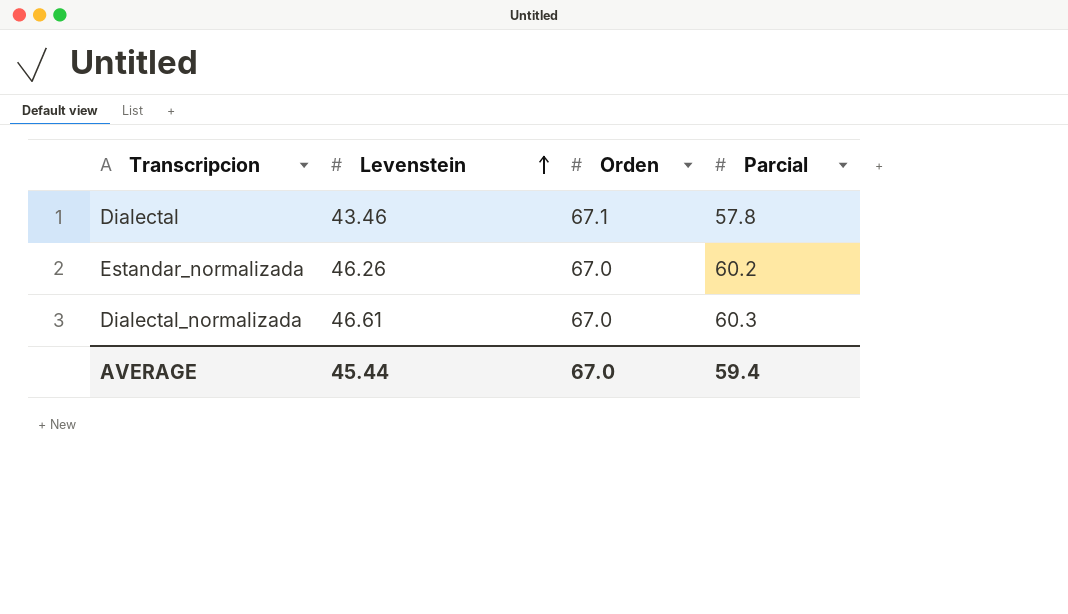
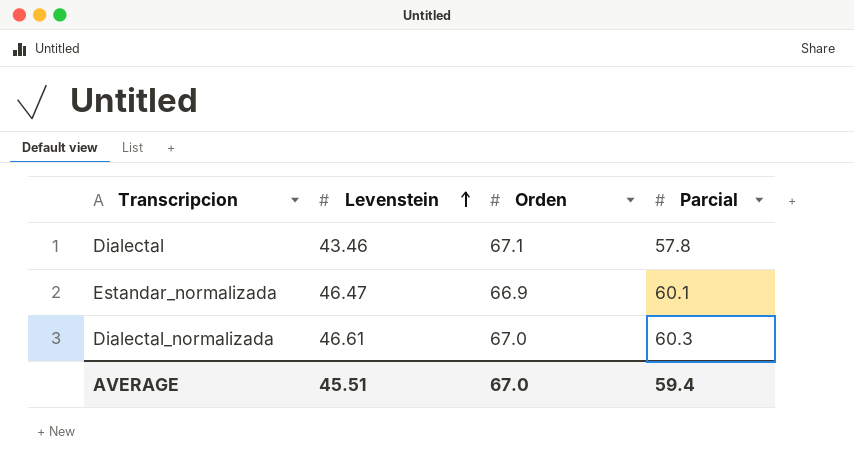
Estandar_normalizada | Levenstein: 46.26 -> 46.47
Estandar_normalizada | Orden: 67.0 -> 66.9
Estandar_normalizada | Parcial: 60.2 -> 60.1
AVERAGE | Levenstein: 45.44 -> 45.51

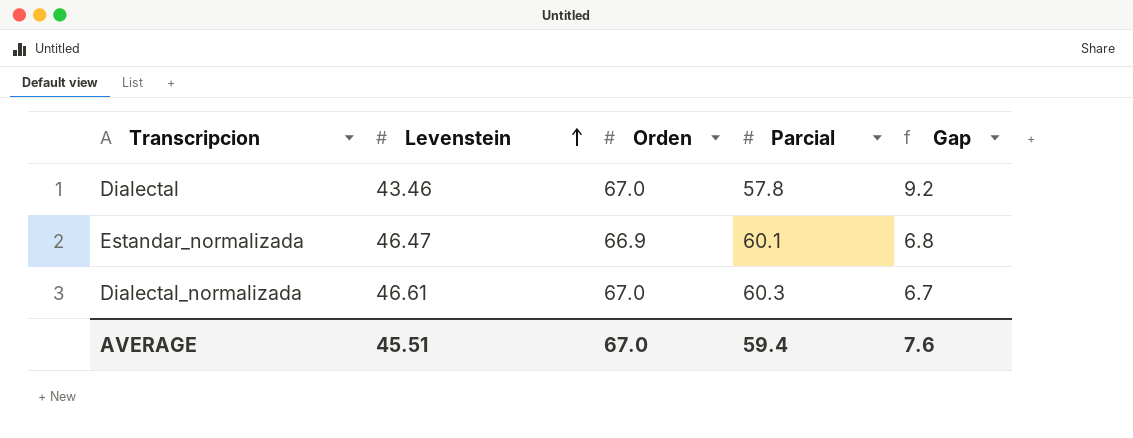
column Gap | formula: none -> [Orden] - [Parcial]
Dialectal | Orden: 67.1 -> 67.0

